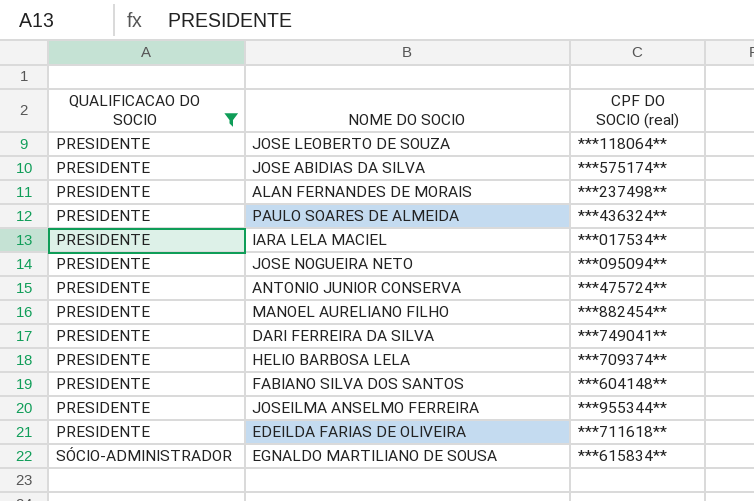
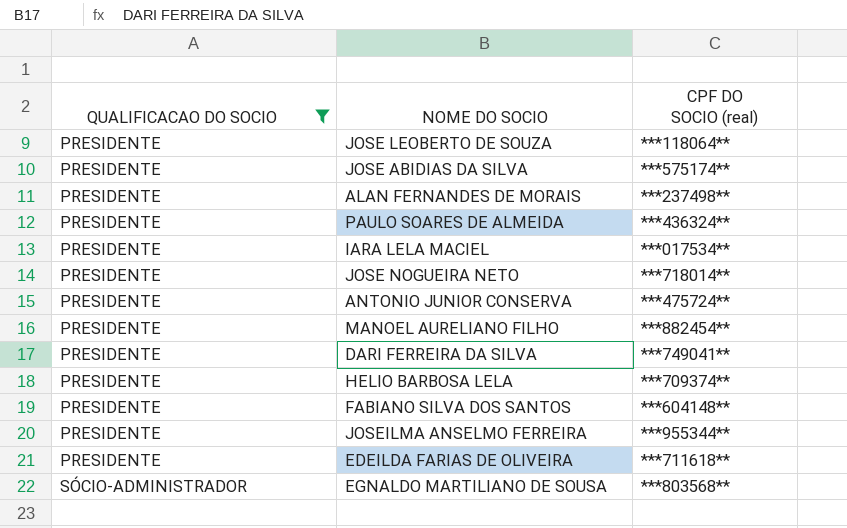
JOSE NOGUEIRA NETO | CPF DO SOCIO (real): ***095094** -> ***718014**
EGNALDO MARTILIANO DE SOUSA | CPF DO SOCIO (real): ***615834** -> ***803568**

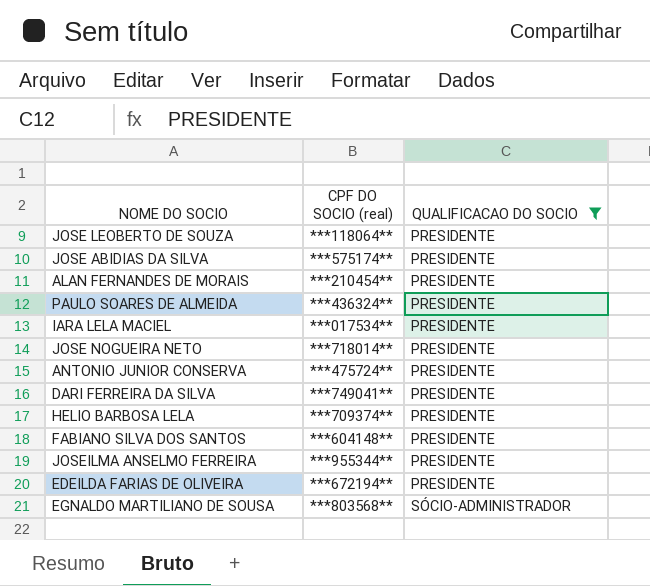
column QUALIFICACAO DO SOCIO | position: 1 -> 3
row MANOEL AURELIANO FILHO: PRESIDENTE | ***882454** -> none
ALAN FERNANDES DE MORAIS | CPF DO SOCIO (real): ***237498** -> ***210454**
EDEILDA FARIAS DE OLIVEIRA | CPF DO SOCIO (real): ***711618** -> ***672194**

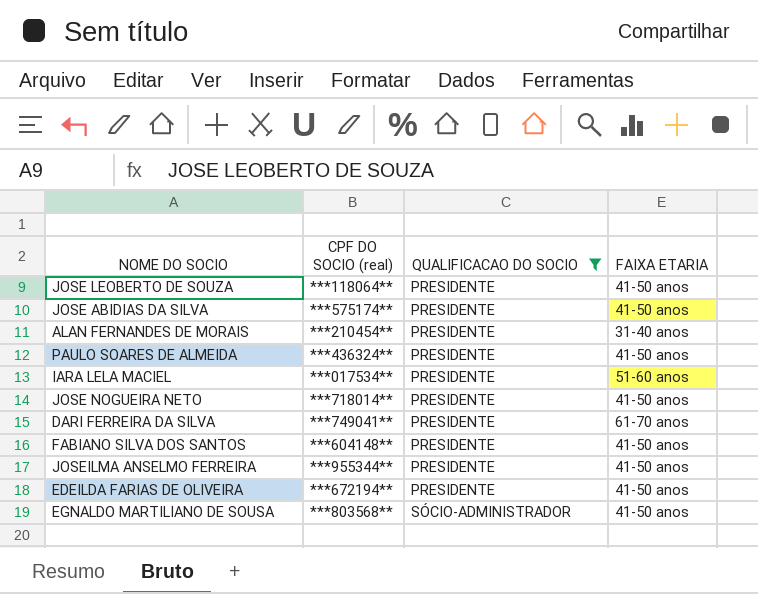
column FAIXA ETARIA | position: none -> 4
row ANTONIO JUNIOR CONSERVA: ***475724** | PRESIDENTE -> none
row HELIO BARBOSA LELA: ***709374** | PRESIDENTE -> none

